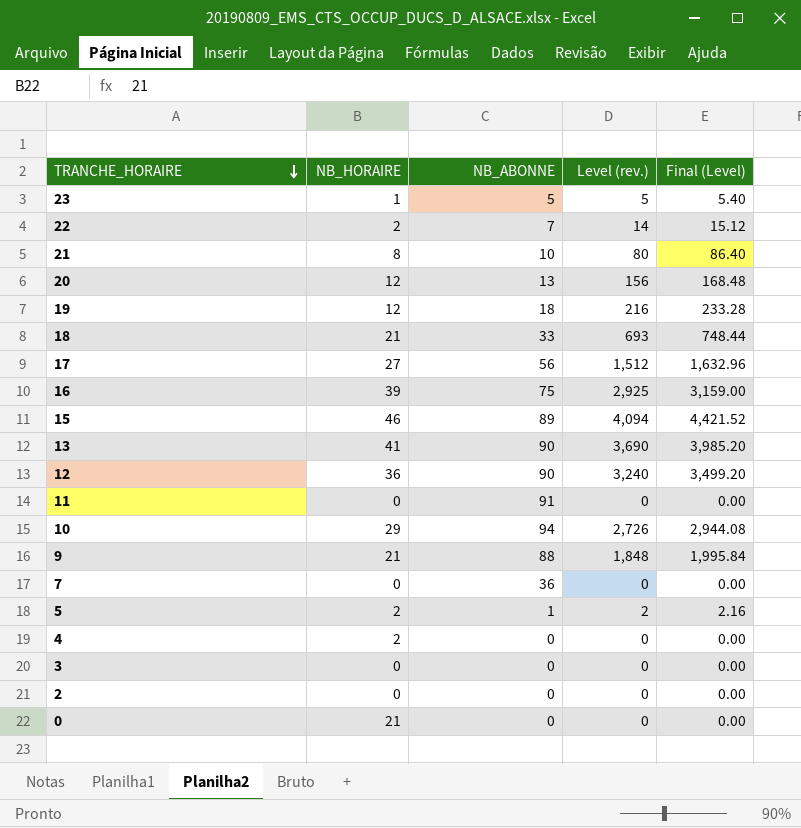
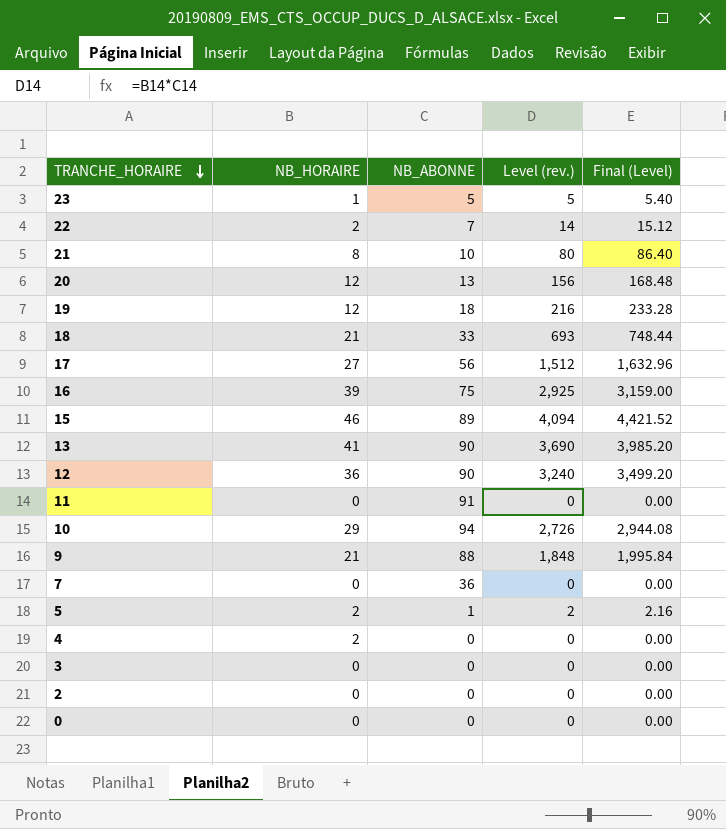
0 | NB_HORAIRE: 21 -> 0

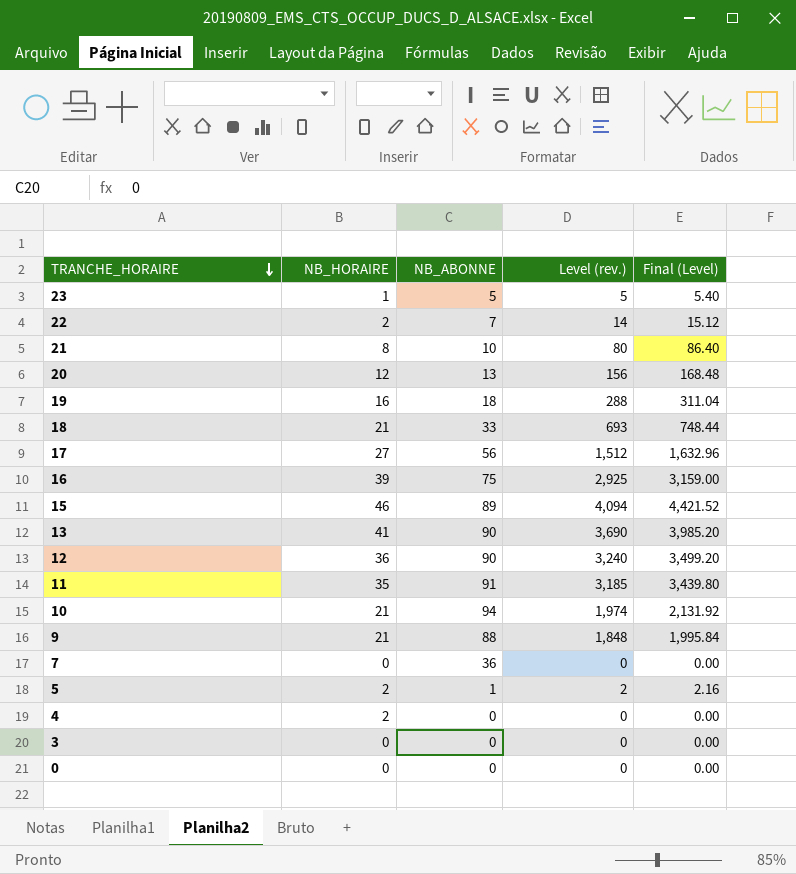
row 2: 0 | 0 | 0 | 0.00 -> none
19 | NB_HORAIRE: 12 -> 16
19 | Level (rev.): 216 -> 288
19 | Final (Level): 233.28 -> 311.04
11 | NB_HORAIRE: 0 -> 35
11 | Level (rev.): 0 -> 3,185
11 | Final (Level): 0.00 -> 3,439.80
10 | NB_HORAIRE: 29 -> 21
10 | Level (rev.): 2,726 -> 1,974
10 | Final (Level): 2,944.08 -> 2,131.92

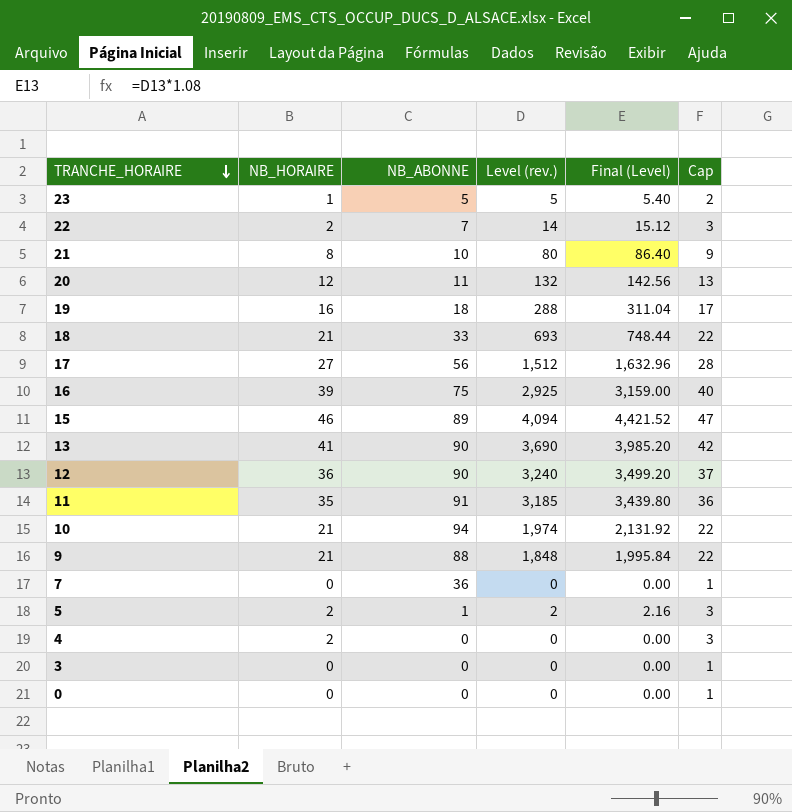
column Cap | formula: none -> [NB_HORAIRE] + 1
20 | NB_ABONNE: 13 -> 11
20 | Level (rev.): 156 -> 132
20 | Final (Level): 168.48 -> 142.56

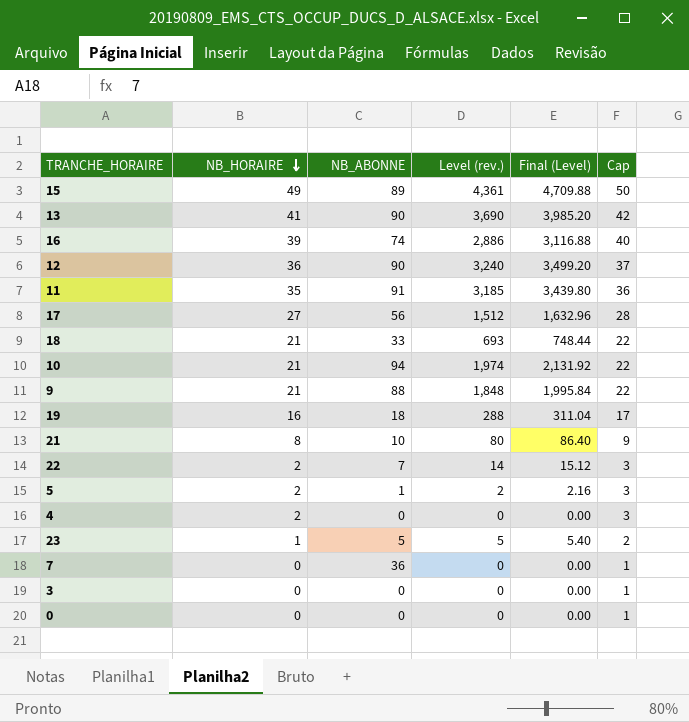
row order: TRANCHE_HORAIRE descending -> NB_HORAIRE descending
row 20: 12 | 11 | 132 | 142.56 | 13 -> none
15 | NB_HORAIRE: 46 -> 49
15 | Level (rev.): 4,094 -> 4,361
15 | Final (Level): 4,421.52 -> 4,709.88
15 | Cap: 47 -> 50
16 | NB_ABONNE: 75 -> 74
16 | Level (rev.): 2,925 -> 2,886
16 | Final (Level): 3,159.00 -> 3,116.88

